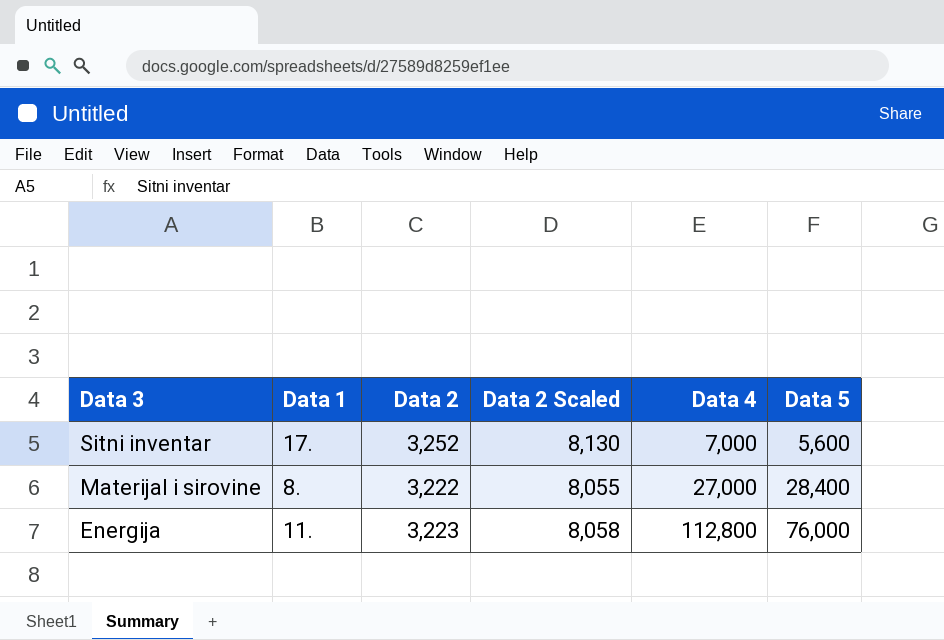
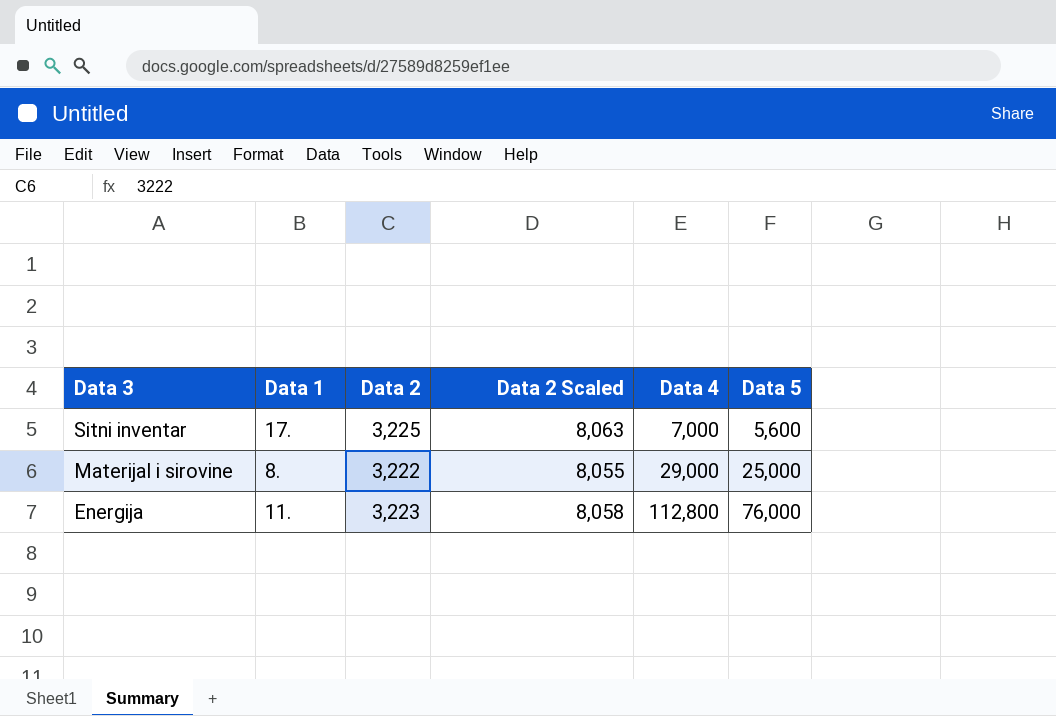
Sitni inventar | Data 2: 3,252 -> 3,225
Sitni inventar | Data 2 Scaled: 8,130 -> 8,063
Materijal i sirovine | Data 4: 27,000 -> 29,000
Materijal i sirovine | Data 5: 28,400 -> 25,000

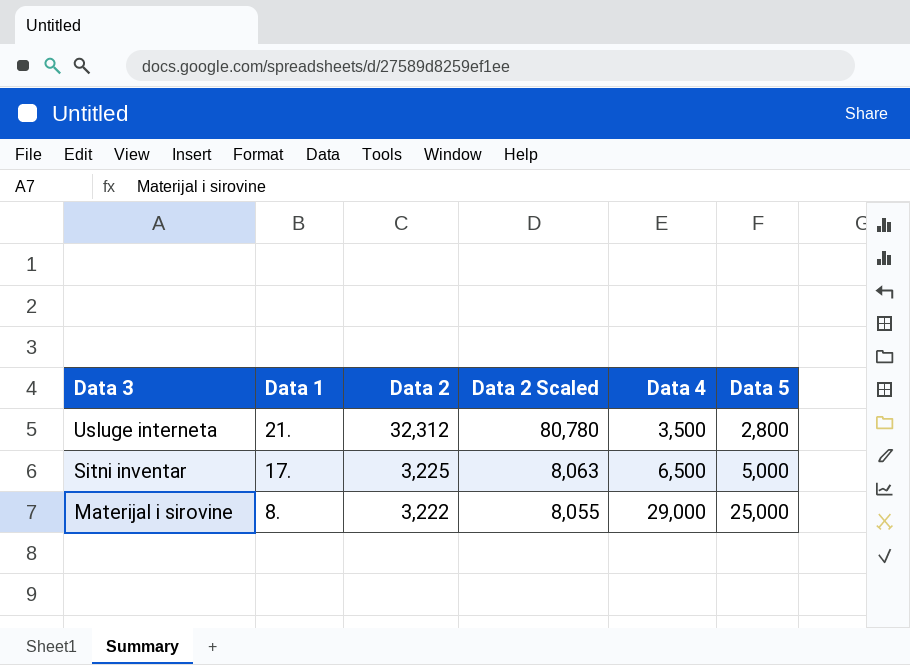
row Energija: 11. | 3,223 | 8,058 | 112,800 | 76,000 -> none
row Usluge interneta: none -> 21. | 32,312 | 80,780 | 3,500 | 2,800
Sitni inventar | Data 4: 7,000 -> 6,500
Sitni inventar | Data 5: 5,600 -> 5,000

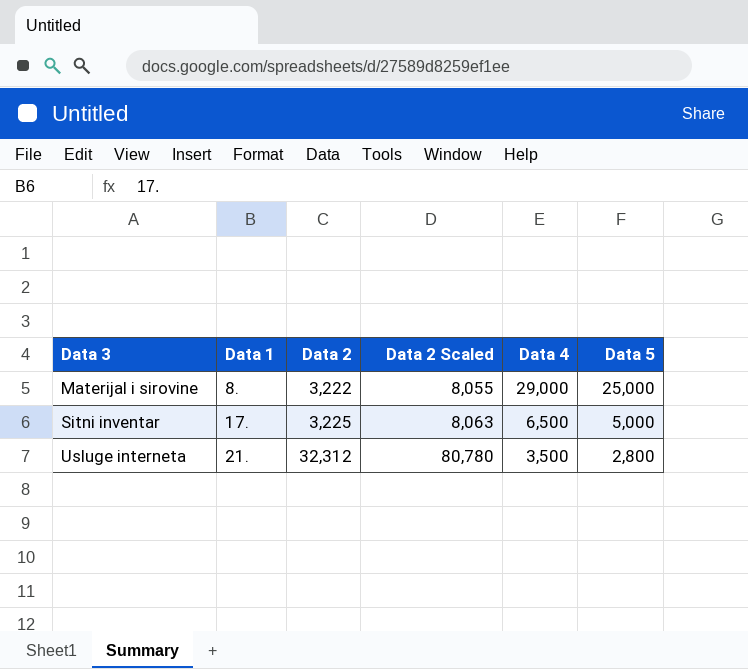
row order: Data 3 descending -> Data 3 ascending

